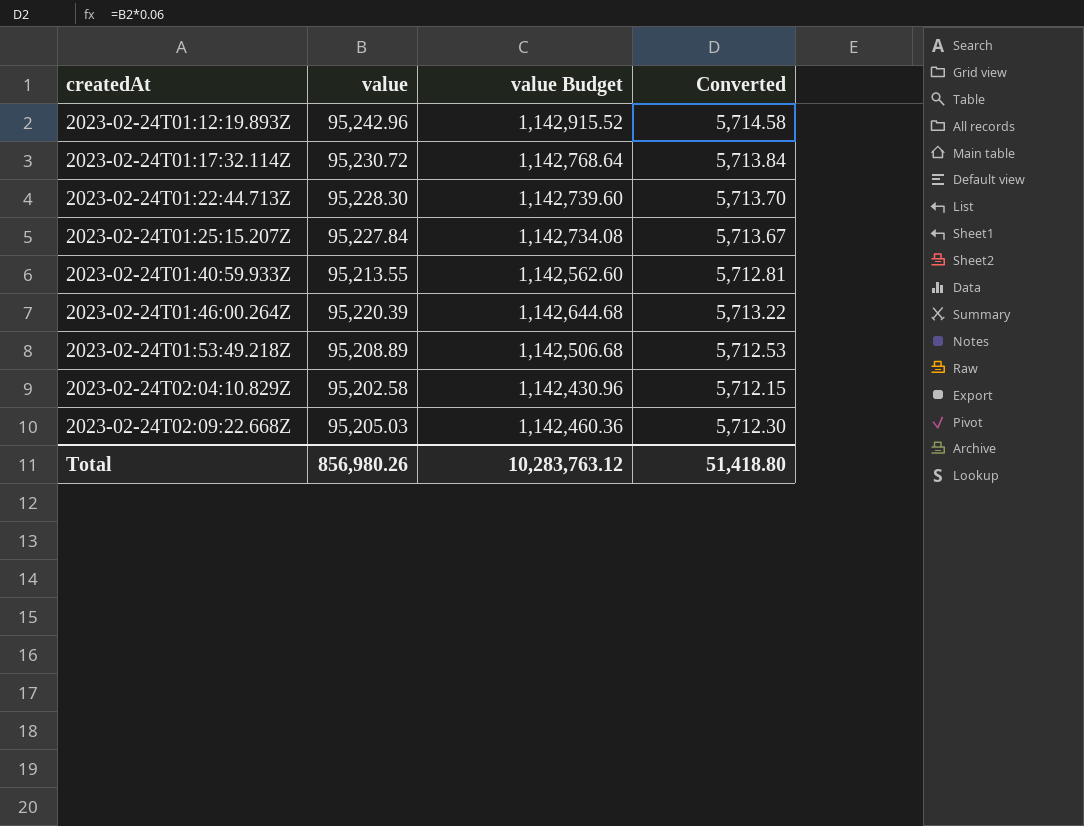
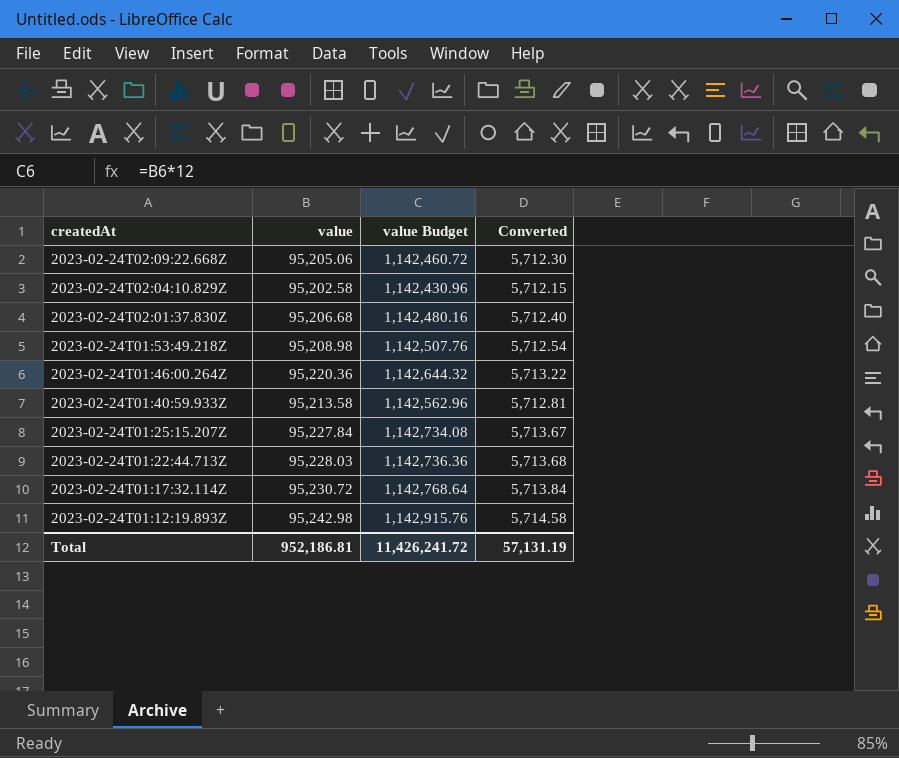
row order: createdAt ascending -> createdAt descending
2023-02-24T02:09:22.668Z | value: 95,205.03 -> 95,205.06
2023-02-24T02:09:22.668Z | value Budget: 1,142,460.36 -> 1,142,460.72
row 2023-02-24T02:01:37.830Z: none -> 95,206.68 | 1,142,480.16 | 5,712.40
2023-02-24T01:53:49.218Z | value: 95,208.89 -> 95,208.98
2023-02-24T01:53:49.218Z | value Budget: 1,142,506.68 -> 1,142,507.76
2023-02-24T01:53:49.218Z | Converted: 5,712.53 -> 5,712.54
2023-02-24T01:46:00.264Z | value: 95,220.39 -> 95,220.36
2023-02-24T01:46:00.264Z | value Budget: 1,142,644.68 -> 1,142,644.32
2023-02-24T01:40:59.933Z | value: 95,213.55 -> 95,213.58
2023-02-24T01:40:59.933Z | value Budget: 1,142,562.60 -> 1,142,562.96
2023-02-24T01:22:44.713Z | value: 95,228.30 -> 95,228.03
2023-02-24T01:22:44.713Z | value Budget: 1,142,739.60 -> 1,142,736.36
2023-02-24T01:22:44.713Z | Converted: 5,713.70 -> 5,713.68
2023-02-24T01:12:19.893Z | value: 95,242.96 -> 95,242.98
2023-02-24T01:12:19.893Z | value Budget: 1,142,915.52 -> 1,142,915.76
Total | value: 856,980.26 -> 952,186.81
Total | value Budget: 10,283,763.12 -> 11,426,241.72
Total | Converted: 51,418.80 -> 57,131.19

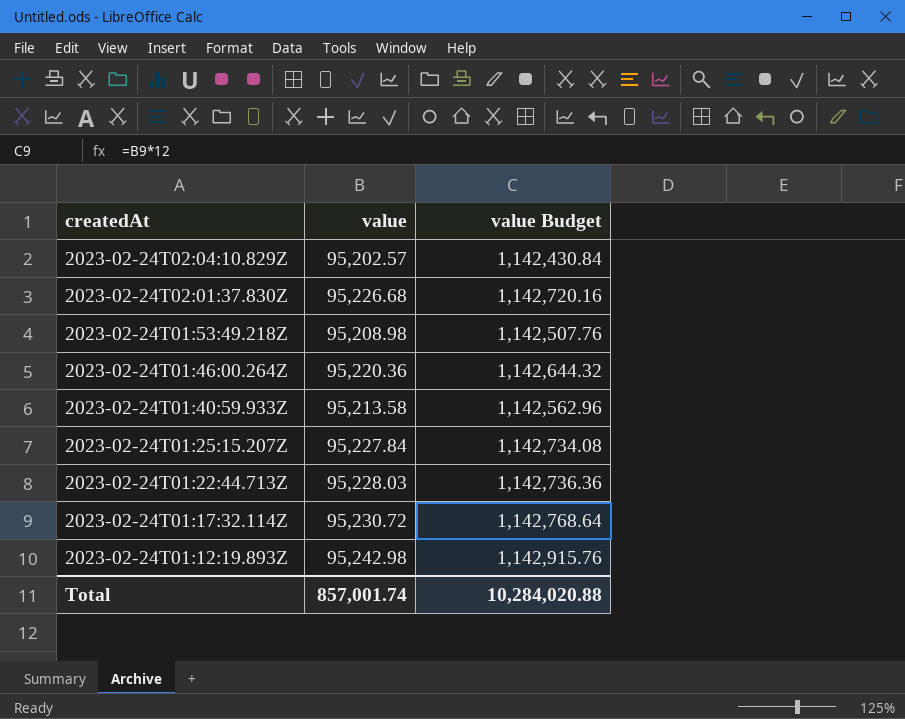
column Converted | formula: [value] * 0.06 -> none
row 2023-02-24T02:09:22.668Z: 95,205.06 | 1,142,460.72 | 5,712.30 -> none
2023-02-24T02:04:10.829Z | value: 95,202.58 -> 95,202.57
2023-02-24T02:04:10.829Z | value Budget: 1,142,430.96 -> 1,142,430.84
2023-02-24T02:01:37.830Z | value: 95,206.68 -> 95,226.68
2023-02-24T02:01:37.830Z | value Budget: 1,142,480.16 -> 1,142,720.16
Total | value: 952,186.81 -> 857,001.74
Total | value Budget: 11,426,241.72 -> 10,284,020.88

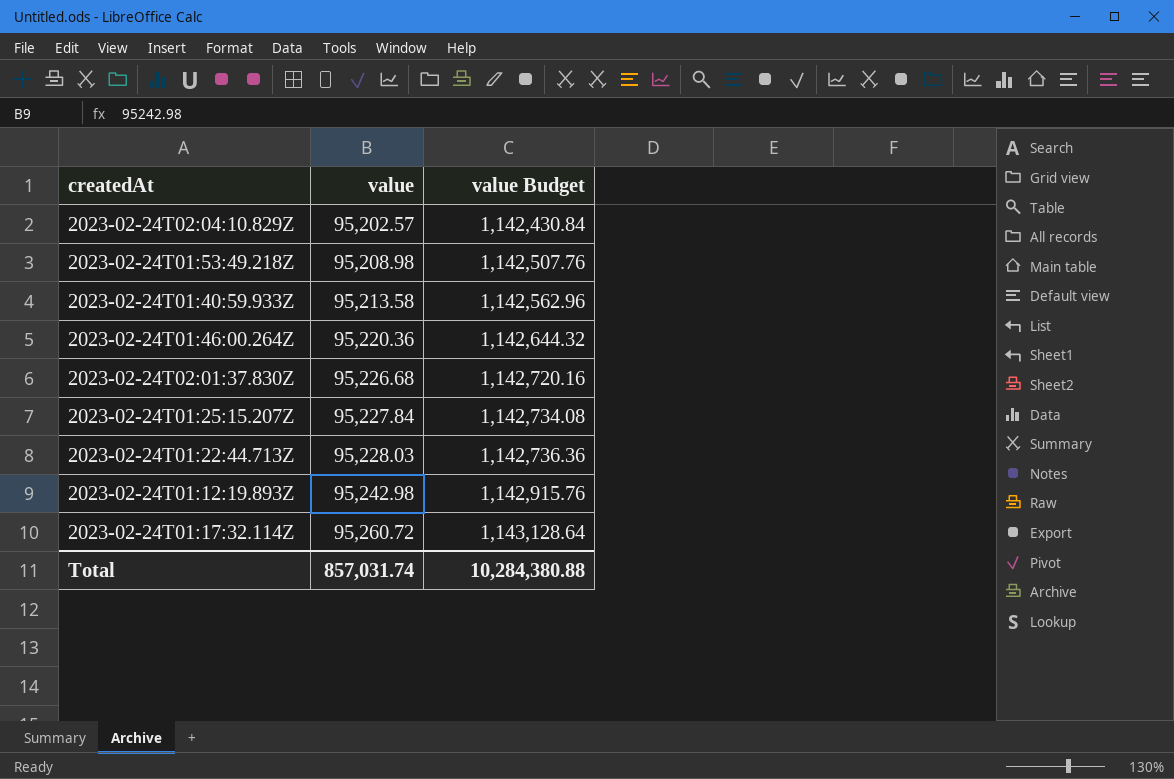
row order: createdAt descending -> value ascending
2023-02-24T01:17:32.114Z | value: 95,230.72 -> 95,260.72
2023-02-24T01:17:32.114Z | value Budget: 1,142,768.64 -> 1,143,128.64
Total | value: 857,001.74 -> 857,031.74
Total | value Budget: 10,284,020.88 -> 10,284,380.88

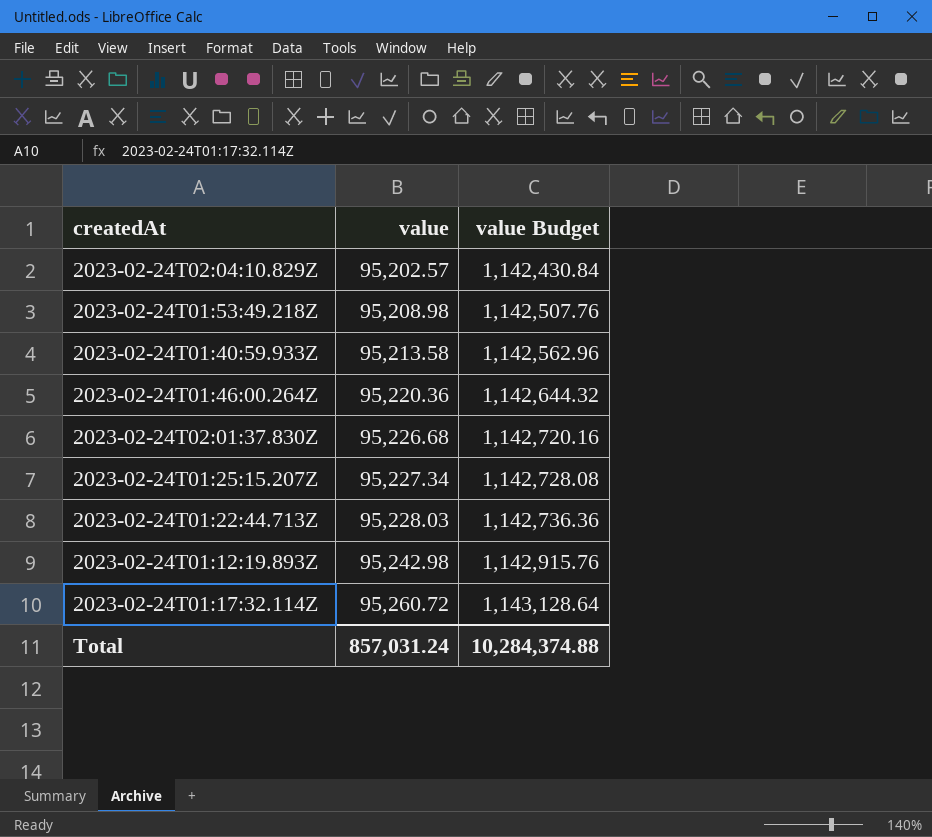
2023-02-24T01:25:15.207Z | value: 95,227.84 -> 95,227.34
2023-02-24T01:25:15.207Z | value Budget: 1,142,734.08 -> 1,142,728.08
Total | value: 857,031.74 -> 857,031.24
Total | value Budget: 10,284,380.88 -> 10,284,374.88

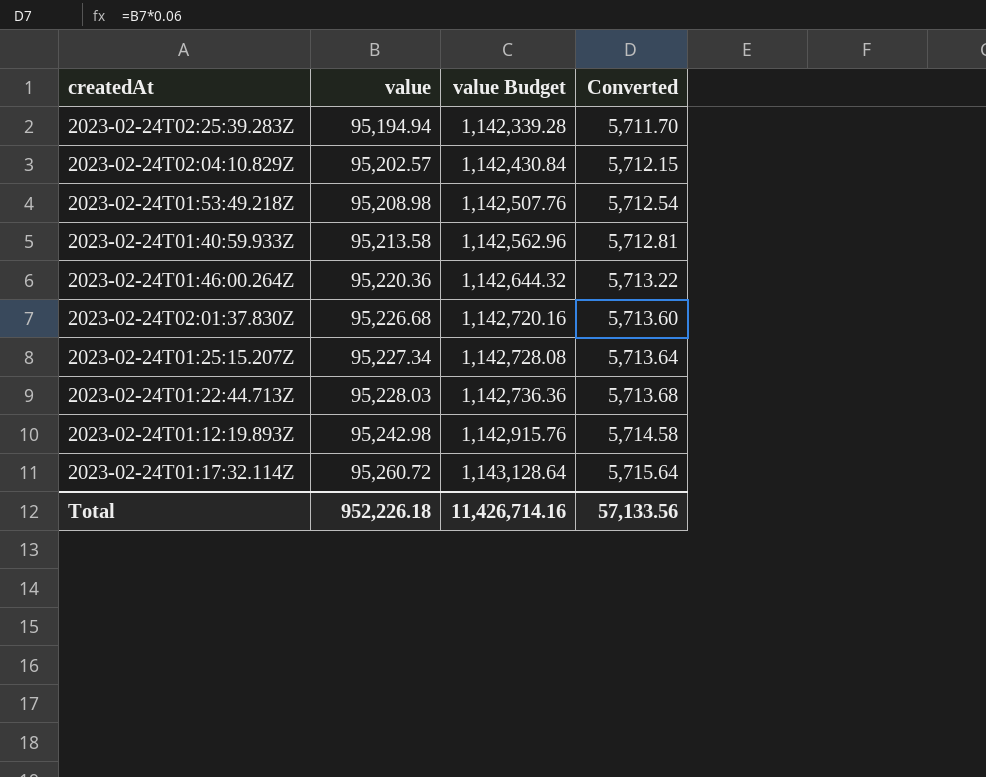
column Converted | formula: none -> [value] * 0.06
row 2023-02-24T02:25:39.283Z: none -> 95,194.94 | 1,142,339.28 | 5,711.70
Total | value: 857,031.24 -> 952,226.18
Total | value Budget: 10,284,374.88 -> 11,426,714.16

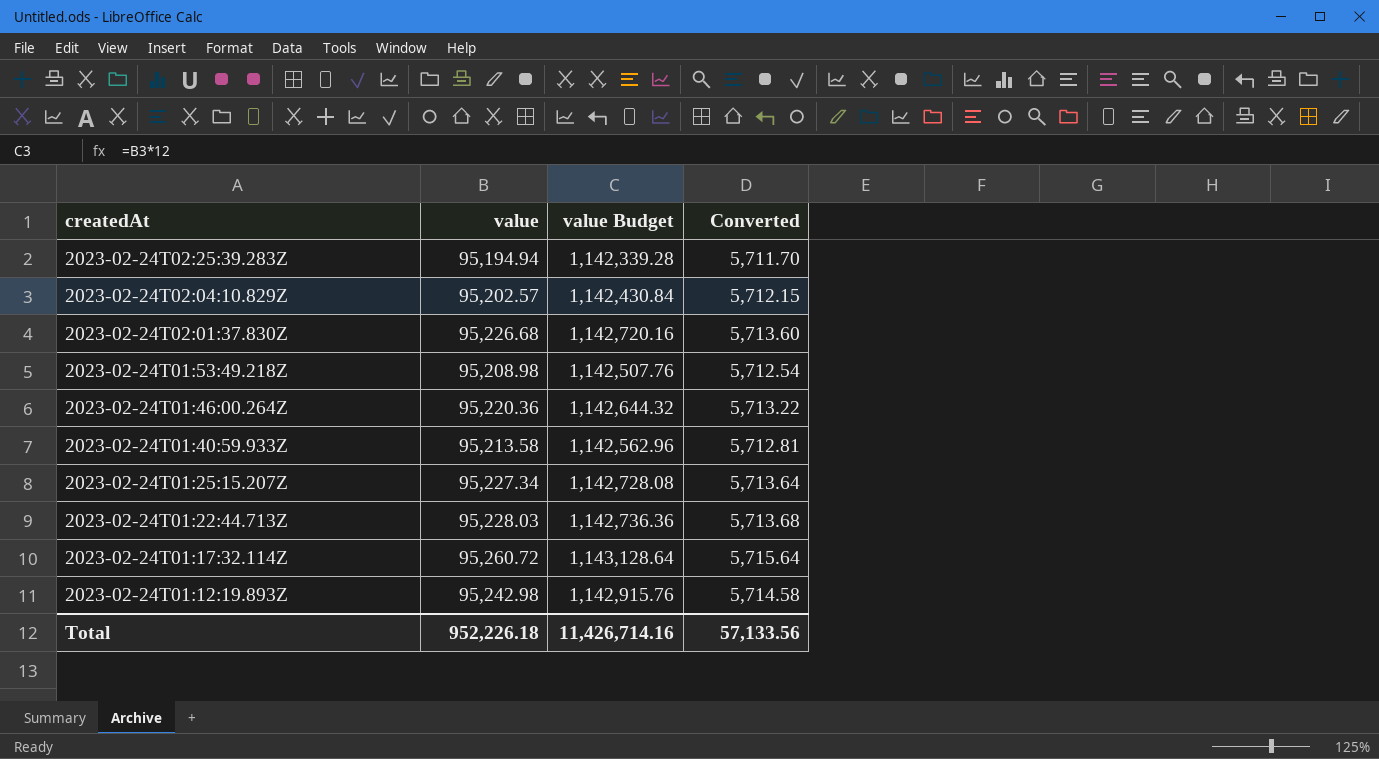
row order: value ascending -> createdAt descending

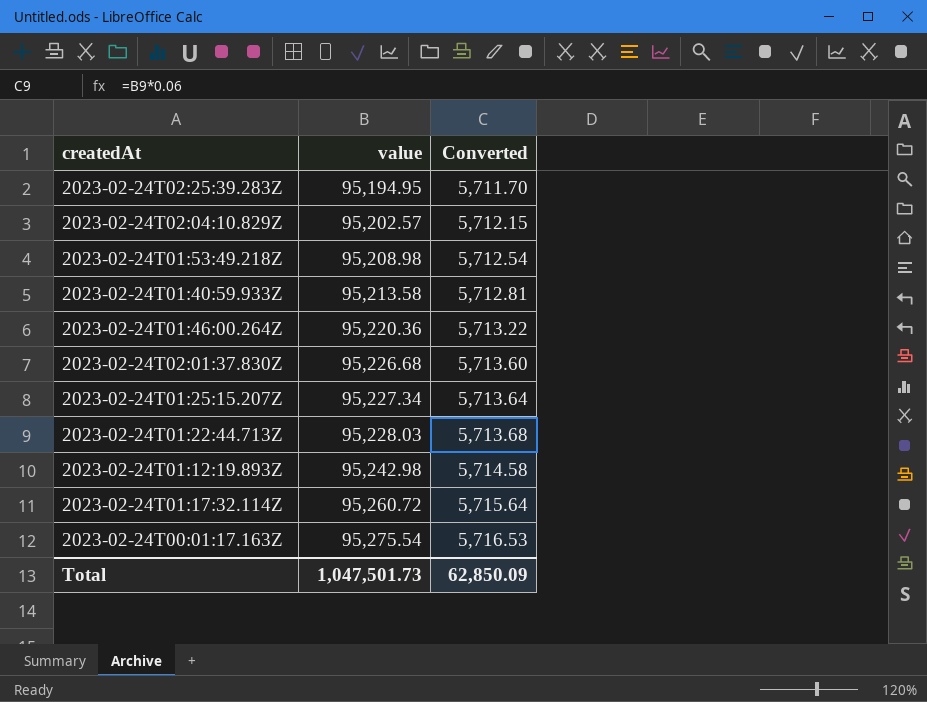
row order: createdAt descending -> value ascending
column value Budget | formula: [value] * 12 -> none
2023-02-24T02:25:39.283Z | value: 95,194.94 -> 95,194.95
row 2023-02-24T00:01:17.163Z: none -> 95,275.54 | 5,716.53
Total | value: 952,226.18 -> 1,047,501.73
Total | Converted: 57,133.56 -> 62,850.09

